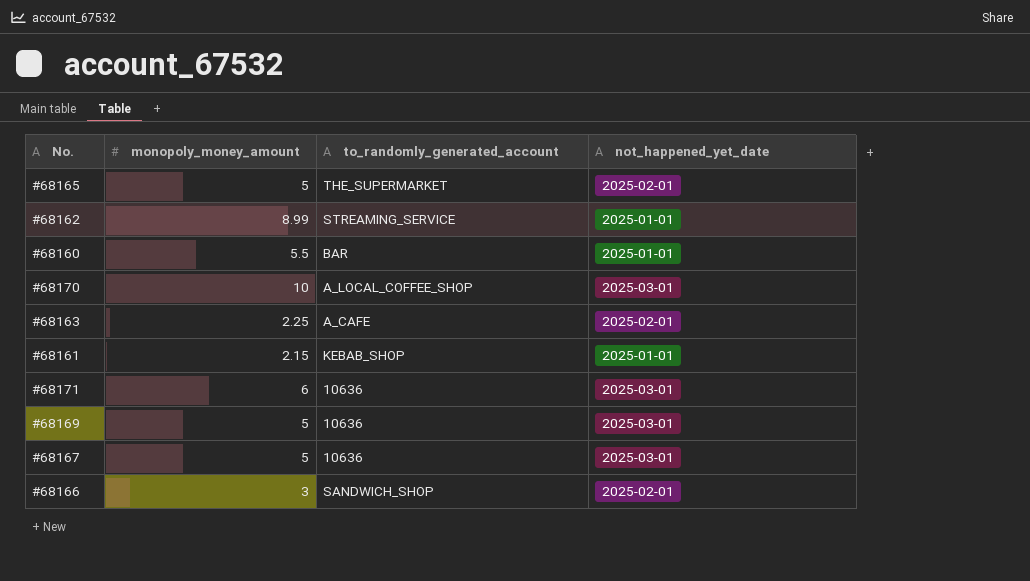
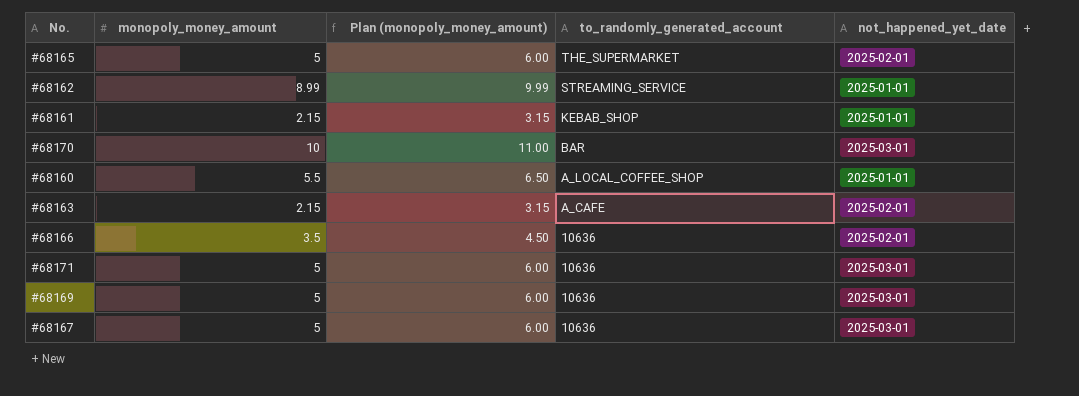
row order: none -> to_randomly_generated_account descending
column Plan (monopoly_money_amount) | formula: none -> [monopoly_money_amount] + 1
#68170 | to_randomly_generated_account: A_LOCAL_COFFEE_SHOP -> BAR
#68160 | to_randomly_generated_account: BAR -> A_LOCAL_COFFEE_SHOP
#68163 | monopoly_money_amount: 2.25 -> 2.15
#68166 | monopoly_money_amount: 3 -> 3.5
#68166 | to_randomly_generated_account: SANDWICH_SHOP -> 10636
#68171 | monopoly_money_amount: 6 -> 5

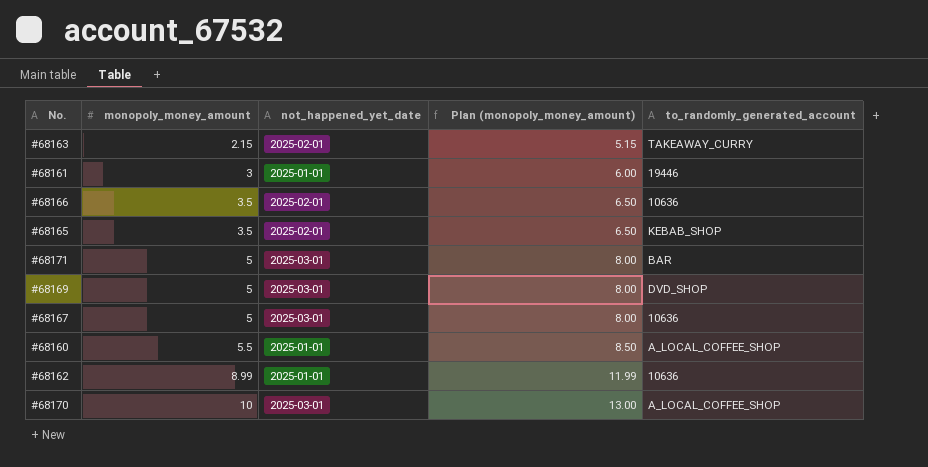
row order: to_randomly_generated_account descending -> monopoly_money_amount ascending
column not_happened_yet_date | position: 5 -> 3
column Plan (monopoly_money_amount) | formula: [monopoly_money_amount] + 1 -> [monopoly_money_amount] + 3
#68163 | to_randomly_generated_account: A_CAFE -> TAKEAWAY_CURRY
#68161 | monopoly_money_amount: 2.15 -> 3
#68161 | to_randomly_generated_account: KEBAB_SHOP -> 19446
#68165 | monopoly_money_amount: 5 -> 3.5
#68165 | to_randomly_generated_account: THE_SUPERMARKET -> KEBAB_SHOP
#68171 | to_randomly_generated_account: 10636 -> BAR
#68169 | to_randomly_generated_account: 10636 -> DVD_SHOP
#68162 | to_randomly_generated_account: STREAMING_SERVICE -> 10636
#68170 | to_randomly_generated_account: BAR -> A_LOCAL_COFFEE_SHOP

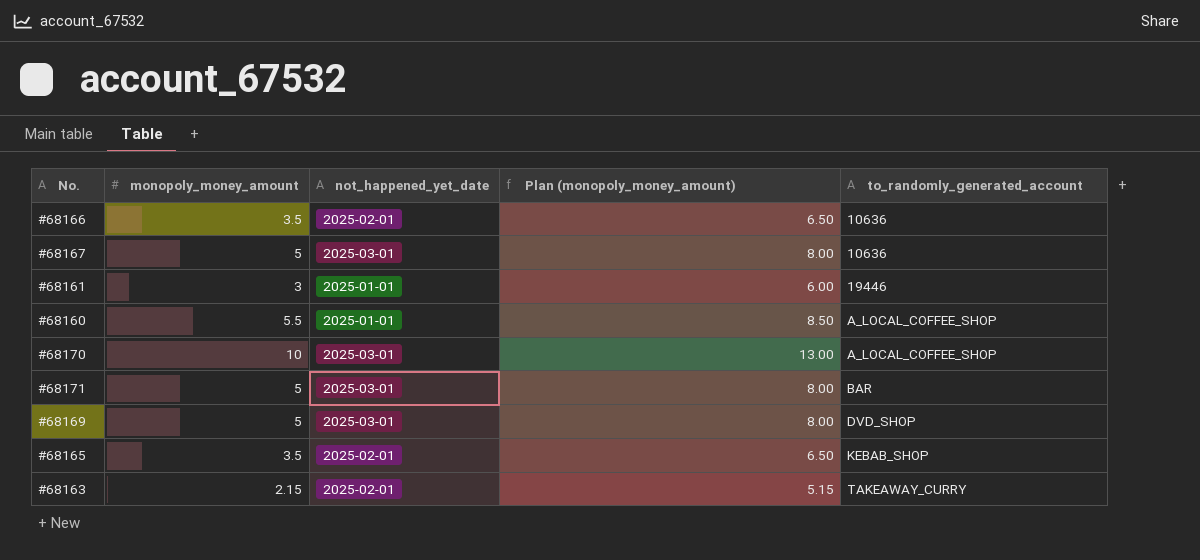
row order: monopoly_money_amount ascending -> to_randomly_generated_account ascending
row #68162: 8.99 | 2025-01-01 | 11.99 | 10636 -> none

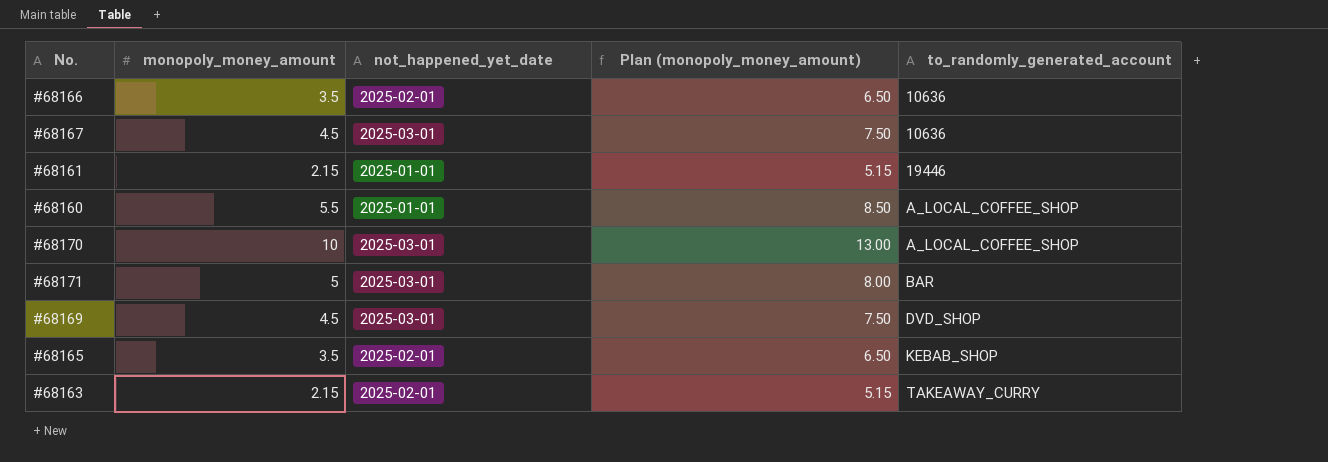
#68167 | monopoly_money_amount: 5 -> 4.5
#68167 | Plan (monopoly_money_amount): 8.00 -> 7.50
#68161 | monopoly_money_amount: 3 -> 2.15
#68161 | Plan (monopoly_money_amount): 6.00 -> 5.15
#68169 | monopoly_money_amount: 5 -> 4.5
#68169 | Plan (monopoly_money_amount): 8.00 -> 7.50

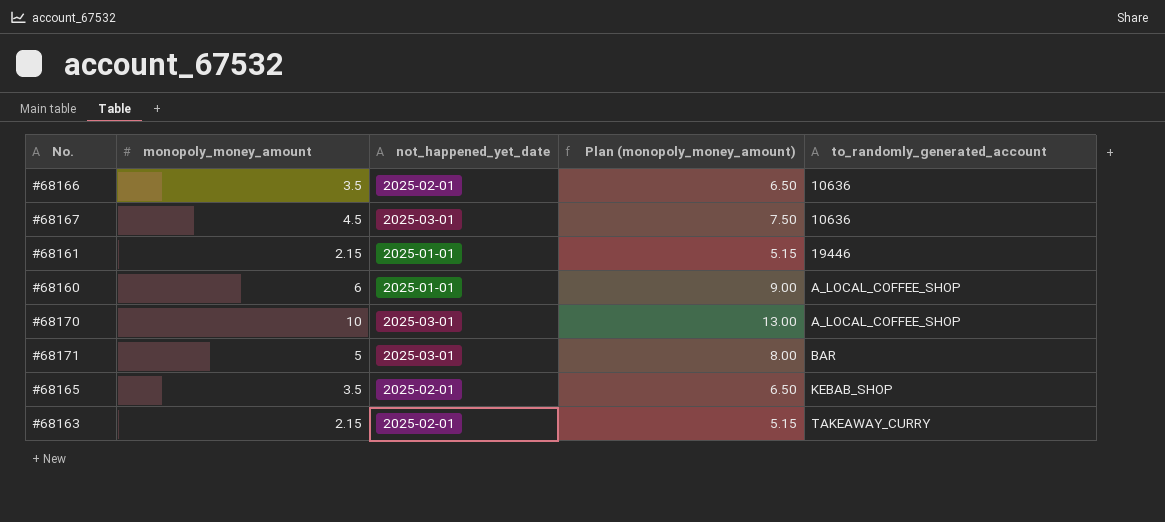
row #68169: 4.5 | 2025-03-01 | 7.50 | DVD_SHOP -> none
#68160 | monopoly_money_amount: 5.5 -> 6
#68160 | Plan (monopoly_money_amount): 8.50 -> 9.00

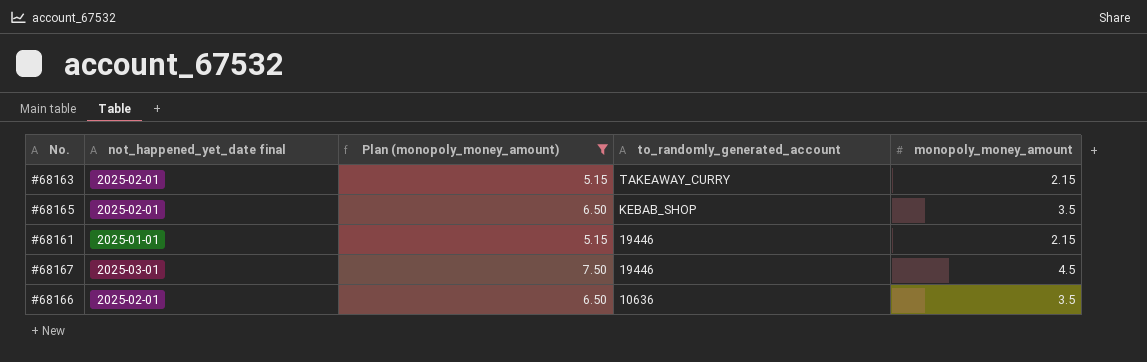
filter: none -> Plan (monopoly_money_amount) <= 7.50
row order: to_randomly_generated_account ascending -> to_randomly_generated_account descending
column name: not_happened_yet_date -> not_happened_yet_date final
column monopoly_money_amount | position: 2 -> 5
#68167 | to_randomly_generated_account: 10636 -> 19446

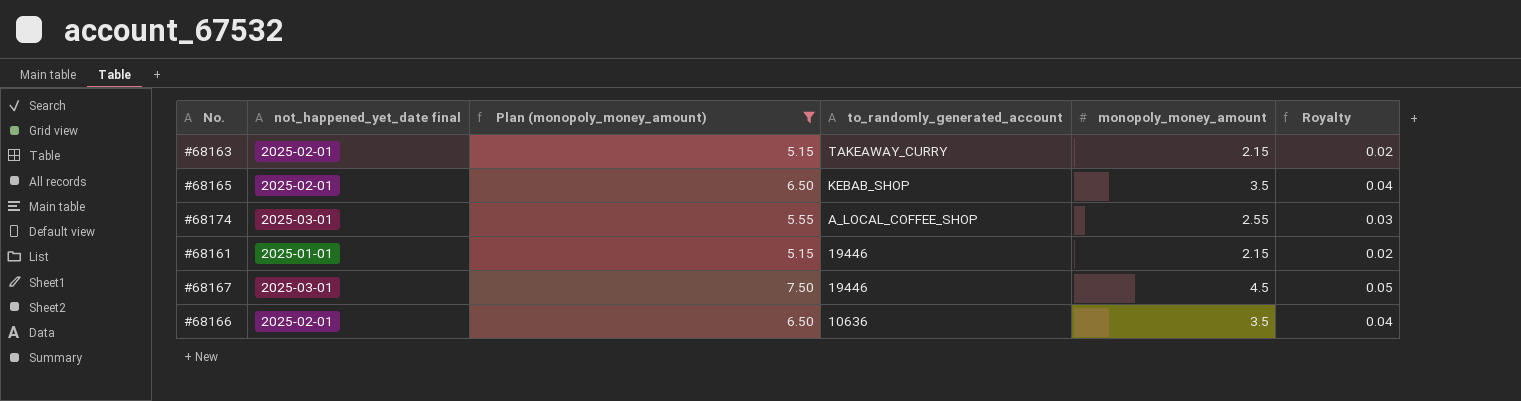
column Royalty | formula: none -> [monopoly_money_amount] * 0.01
row #68174: none -> 2025-03-01 | 5.55 | A_LOCAL_COFFEE_SHOP | 2.55 | 0.03

